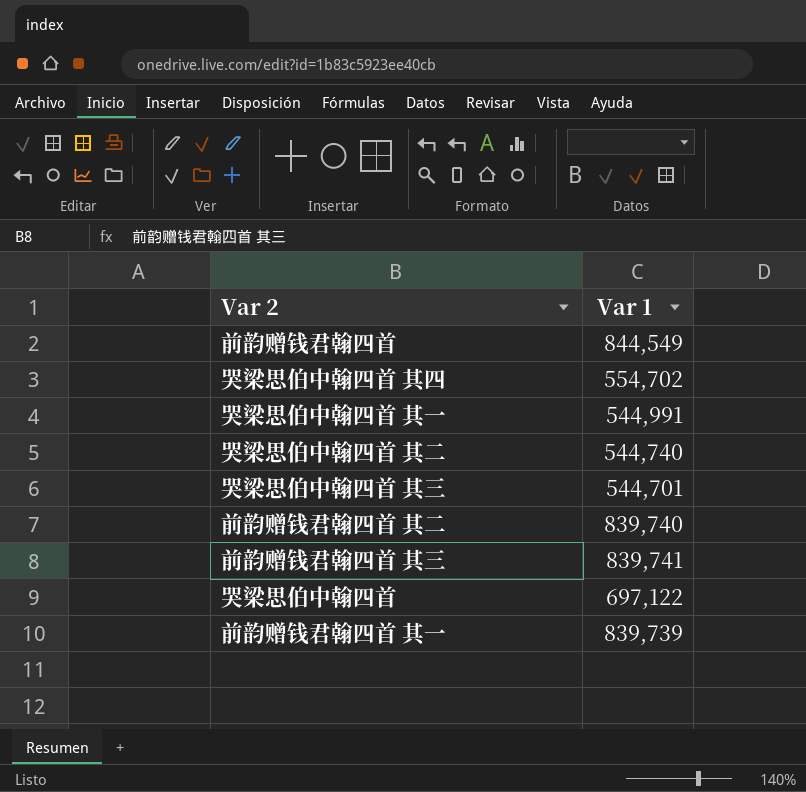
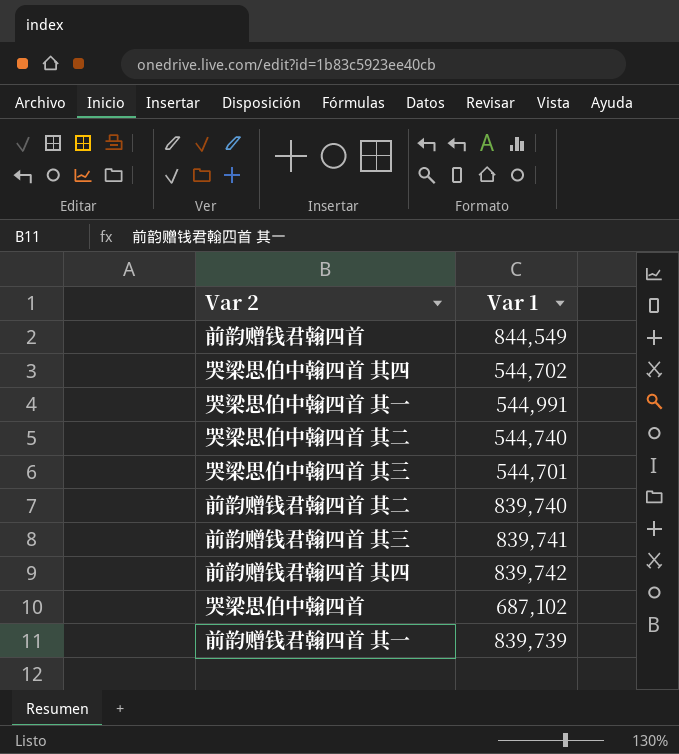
哭梁思伯中翰四首 其四 | Var 1: 554,702 -> 544,702
row 前韵赠钱君翰四首 其四: none -> 839,742
哭梁思伯中翰四首 | Var 1: 697,122 -> 687,102

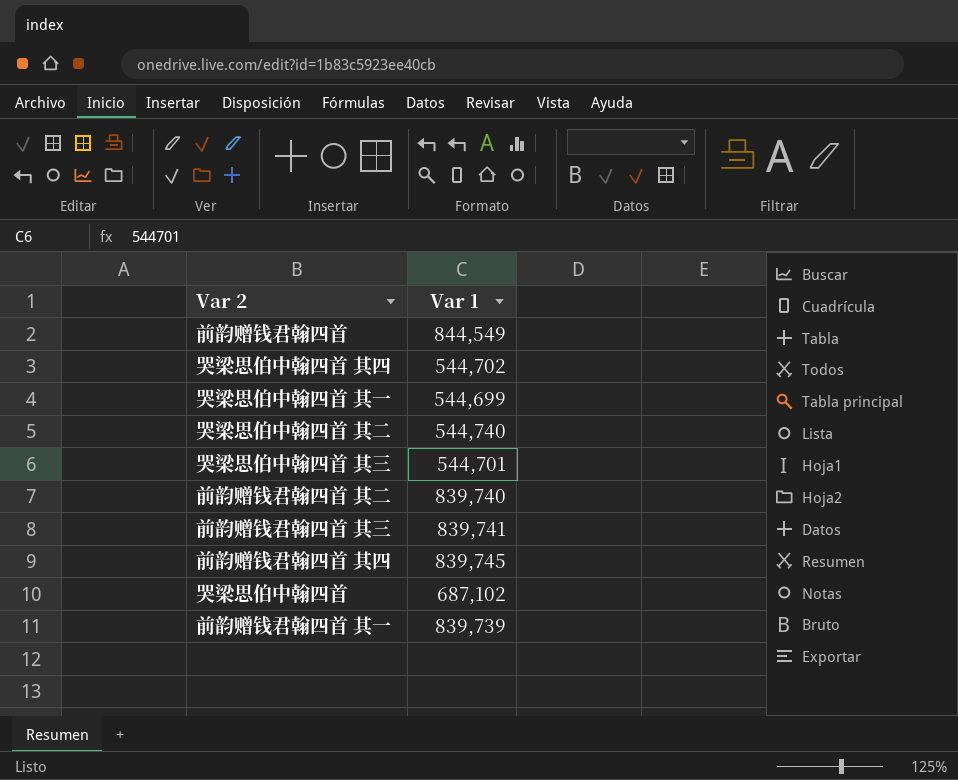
哭梁思伯中翰四首 其一 | Var 1: 544,991 -> 544,699
前韵赠钱君翰四首 其四 | Var 1: 839,742 -> 839,745

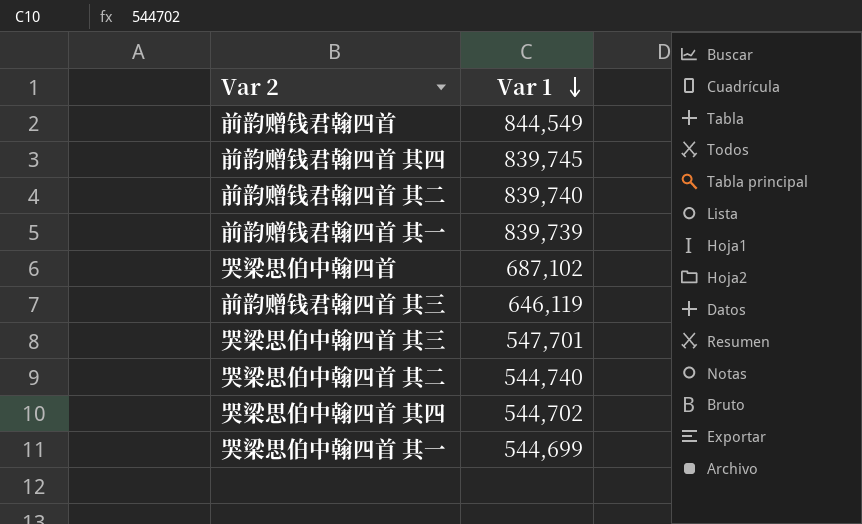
row order: none -> Var 1 descending
前韵赠钱君翰四首 其三 | Var 1: 839,741 -> 646,119
哭梁思伯中翰四首 其三 | Var 1: 544,701 -> 547,701

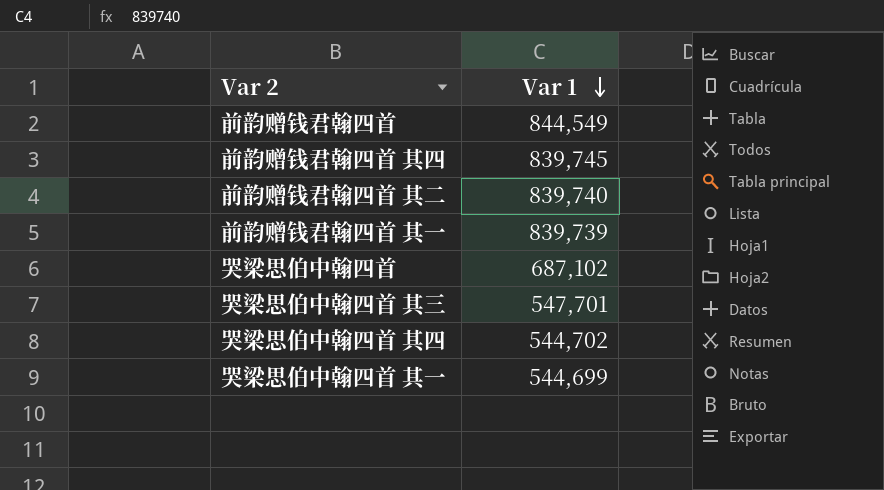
row 前韵赠钱君翰四首 其三: 646,119 -> none
row 哭梁思伯中翰四首 其二: 544,740 -> none

